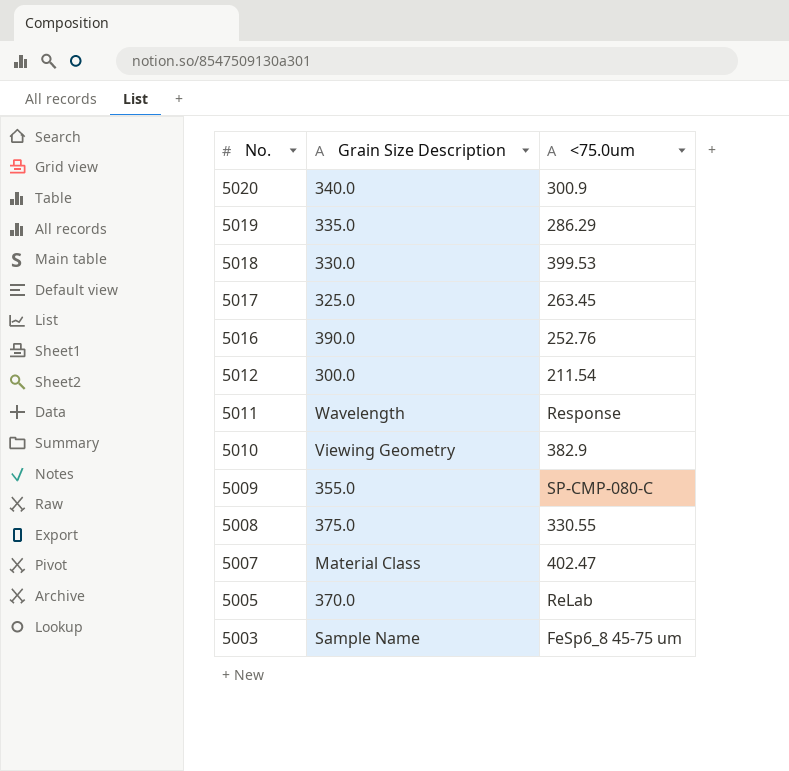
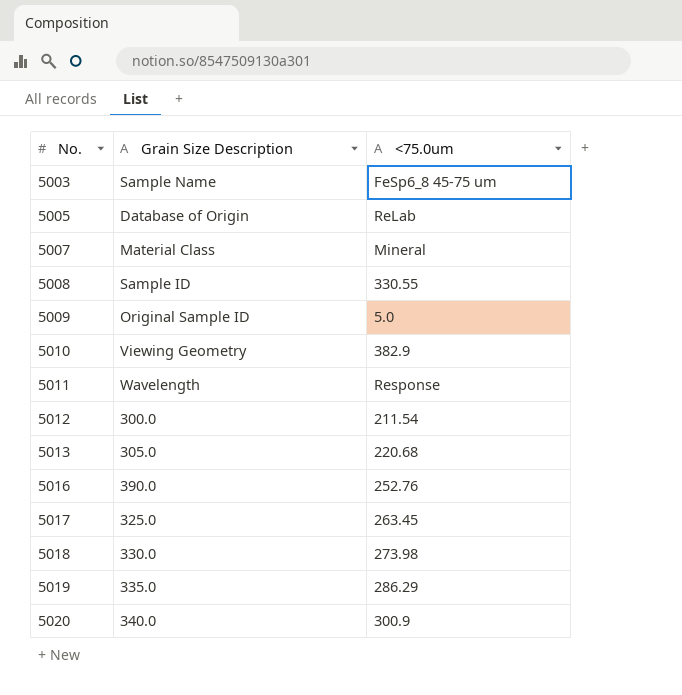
row order: No. descending -> No. ascending
5005 | Grain Size Description: 370.0 -> Database of Origin
5007 | <75.0um: 402.47 -> Mineral
5008 | Grain Size Description: 375.0 -> Sample ID
5009 | Grain Size Description: 355.0 -> Original Sample ID
5009 | <75.0um: SP-CMP-080-C -> 5.0
row 5013: none -> 305.0 | 220.68
5018 | <75.0um: 399.53 -> 273.98

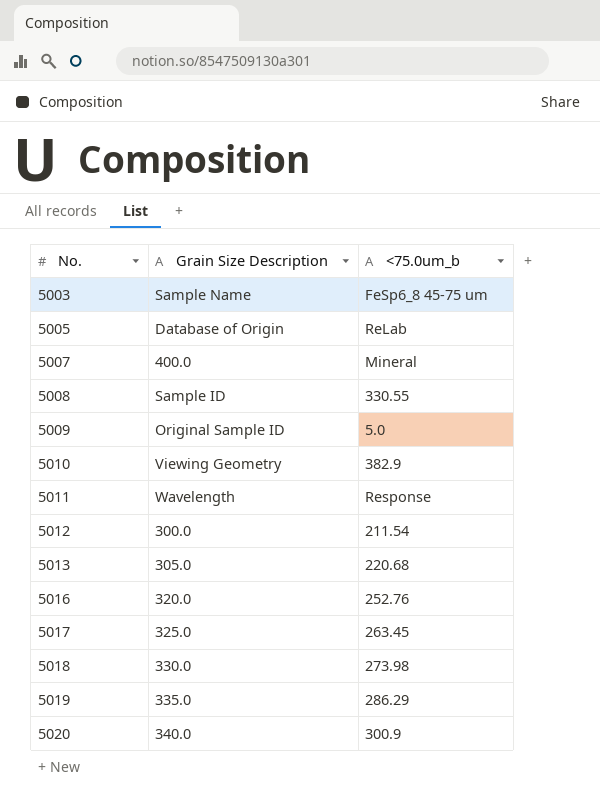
column name: <75.0um -> <75.0um_b
5007 | Grain Size Description: Material Class -> 400.0
5016 | Grain Size Description: 390.0 -> 320.0

